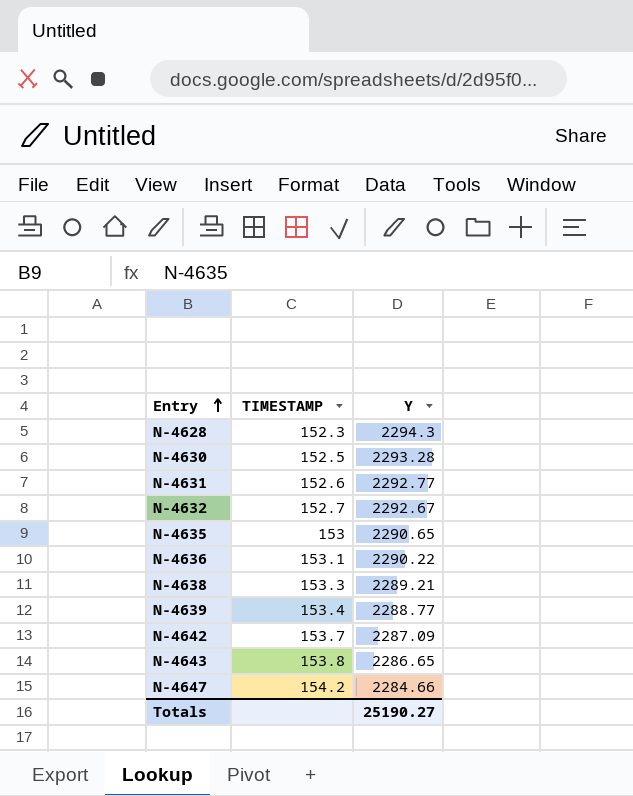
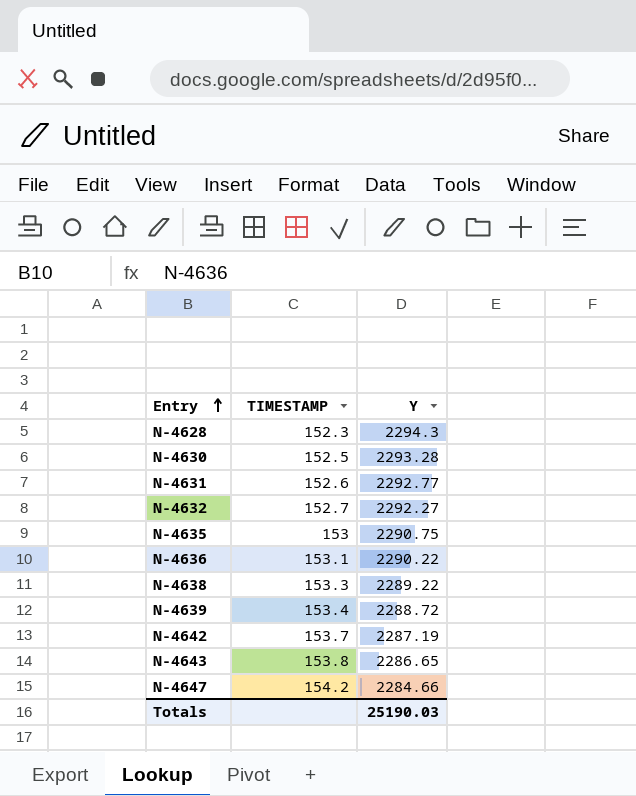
N-4632 | Y: 2292.67 -> 2292.27
N-4635 | Y: 2290.65 -> 2290.75
N-4638 | Y: 2289.21 -> 2289.22
N-4639 | Y: 2288.77 -> 2288.72
N-4642 | Y: 2287.09 -> 2287.19
Totals | Y: 25190.27 -> 25190.03

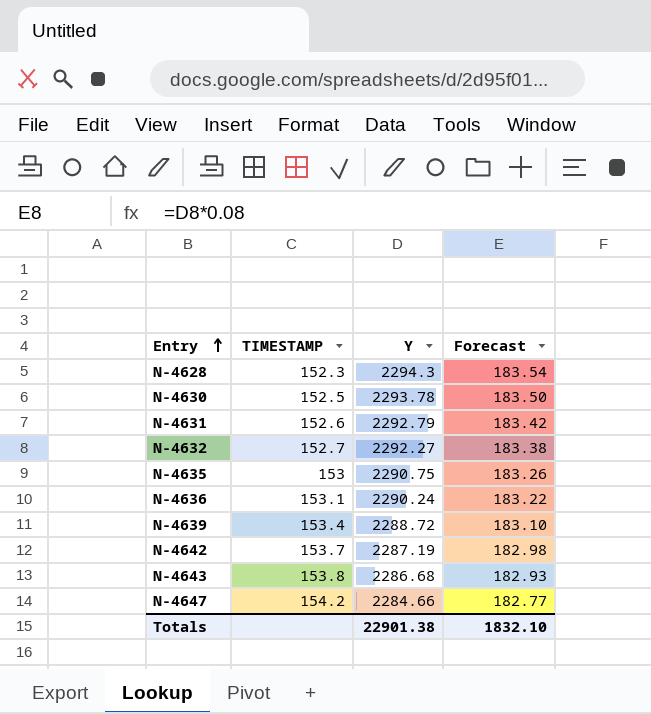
column Forecast | formula: none -> [Y] * 0.08
row N-4638: 153.3 | 2289.22 -> none
N-4630 | Y: 2293.28 -> 2293.78
N-4631 | Y: 2292.77 -> 2292.79
N-4636 | Y: 2290.22 -> 2290.24
N-4643 | Y: 2286.65 -> 2286.68
Totals | Y: 25190.03 -> 22901.38

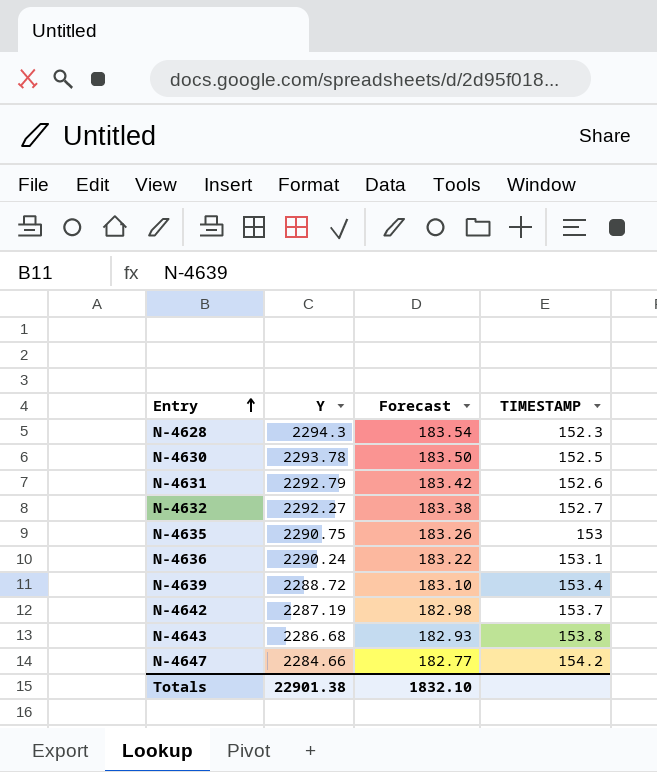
column TIMESTAMP | position: 2 -> 4

